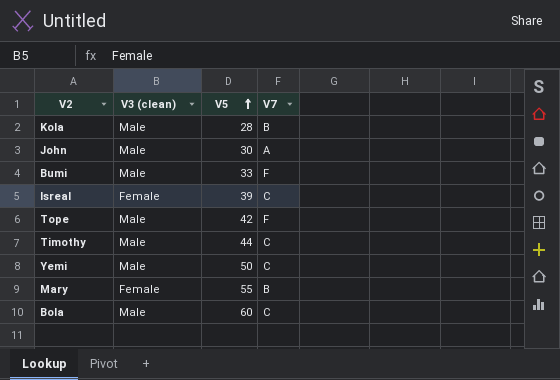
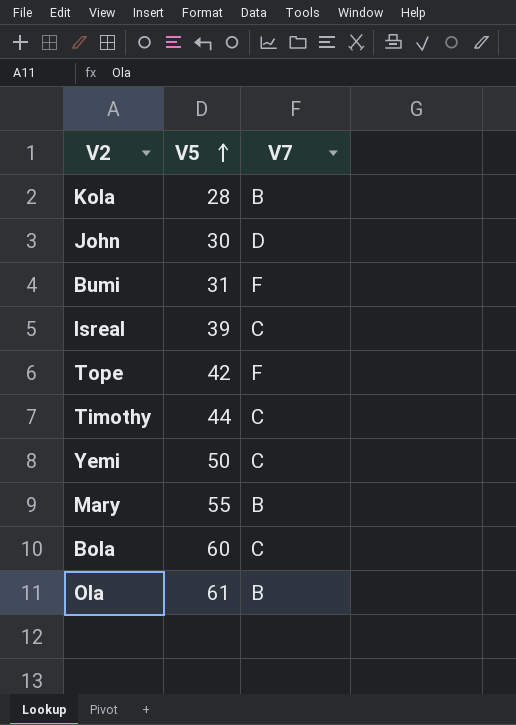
column V3 (clean) | position: 2 -> none
John | V7: A -> D
Bumi | V5: 33 -> 31
row Ola: none -> 61 | B

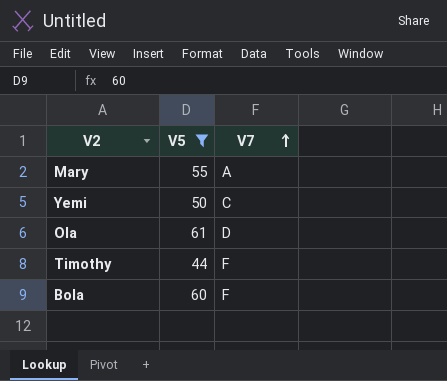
filter: none -> V5 >= 44
row order: V5 ascending -> V7 ascending
Mary | V7: B -> A
Ola | V7: B -> D
Timothy | V7: C -> F
Bola | V7: C -> F

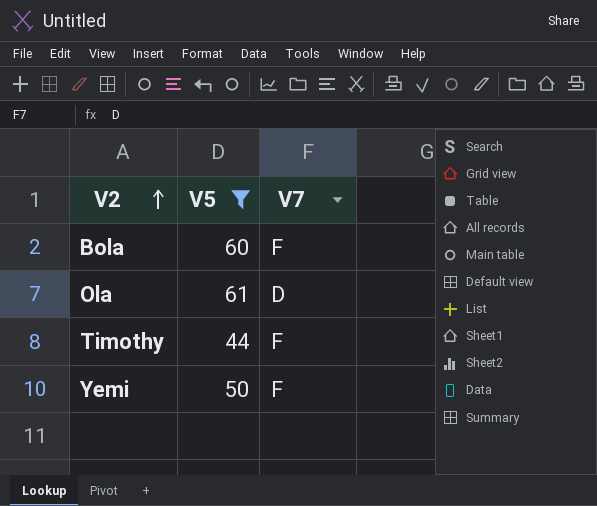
row order: V7 ascending -> V2 ascending
row Mary: 55 | A -> none
Yemi | V7: C -> F

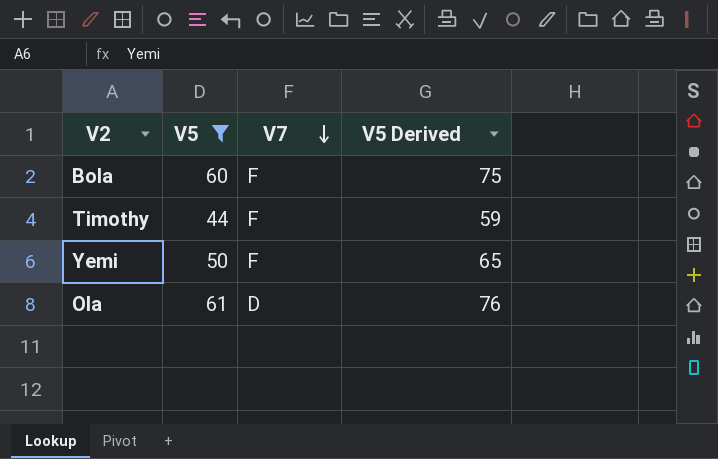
row order: V2 ascending -> V7 descending
column V5 Derived | formula: none -> [V5] + 15

